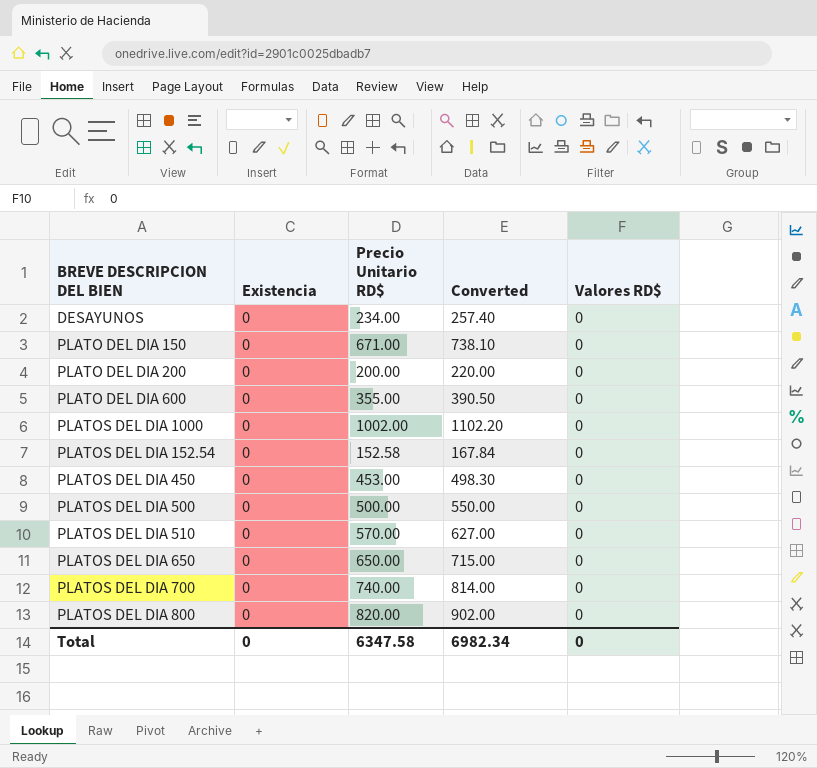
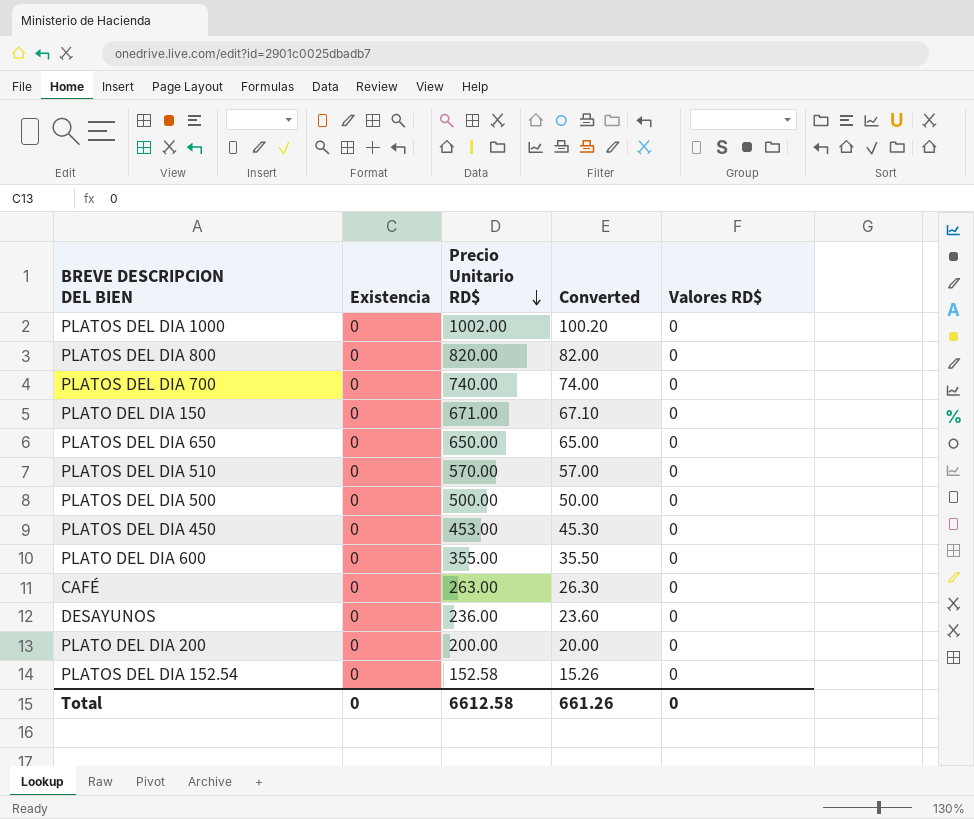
row order: none -> Precio Unitario RD$ descending
column Converted | formula: [Precio Unitario RD$] * 1.1 -> [Precio Unitario RD$] * 0.1
row CAFÉ: none -> 0 | 263.00 | 26.30 | 0
DESAYUNOS | Precio Unitario RD$: 234.00 -> 236.00
Total | Precio Unitario RD$: 6347.58 -> 6612.58
Total | Converted: 6982.34 -> 661.26

